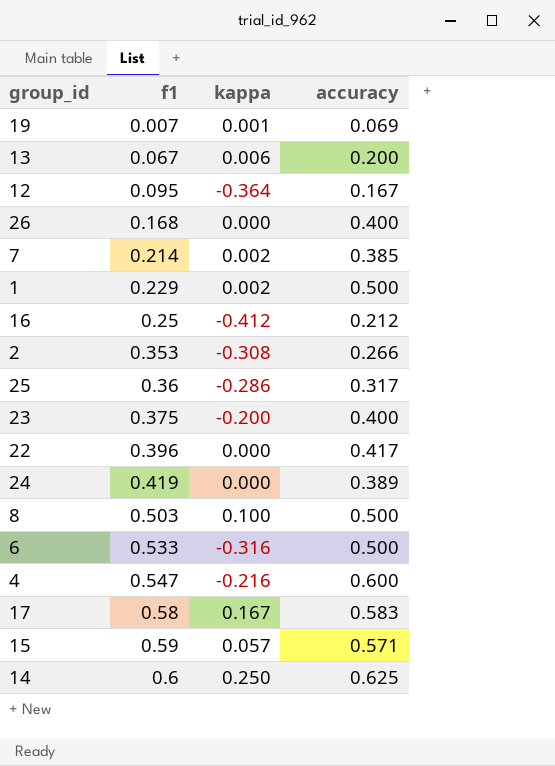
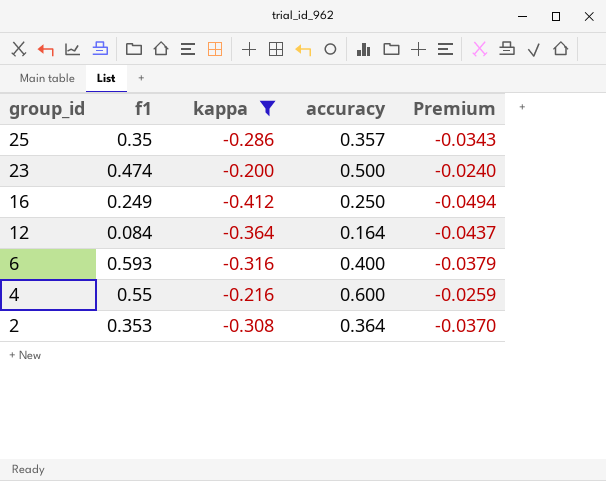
filter: none -> kappa <= -0.200
row order: f1 ascending -> group_id descending
column Premium | formula: none -> [kappa] * 0.12
25 | f1: 0.36 -> 0.35
25 | accuracy: 0.317 -> 0.357
23 | f1: 0.375 -> 0.474
23 | accuracy: 0.400 -> 0.500
16 | f1: 0.25 -> 0.249
16 | accuracy: 0.212 -> 0.250
12 | f1: 0.095 -> 0.084
12 | accuracy: 0.167 -> 0.164
6 | f1: 0.533 -> 0.593
6 | accuracy: 0.500 -> 0.400
4 | f1: 0.547 -> 0.55
2 | accuracy: 0.266 -> 0.364

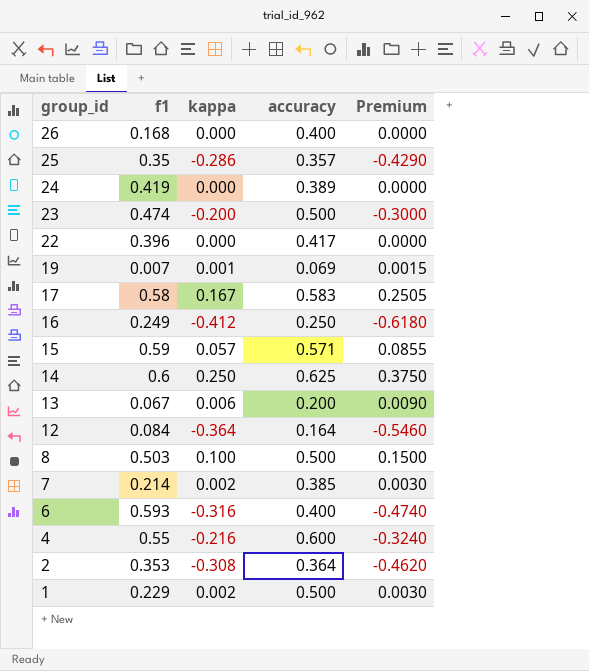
filter: kappa <= -0.200 -> none
column Premium | formula: [kappa] * 0.12 -> [kappa] * 1.5

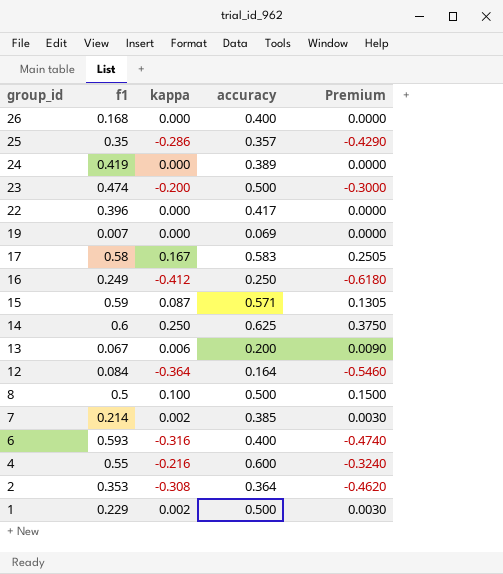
19 | kappa: 0.001 -> 0.000
19 | Premium: 0.0015 -> 0.0000
15 | kappa: 0.057 -> 0.087
15 | Premium: 0.0855 -> 0.1305
8 | f1: 0.503 -> 0.5

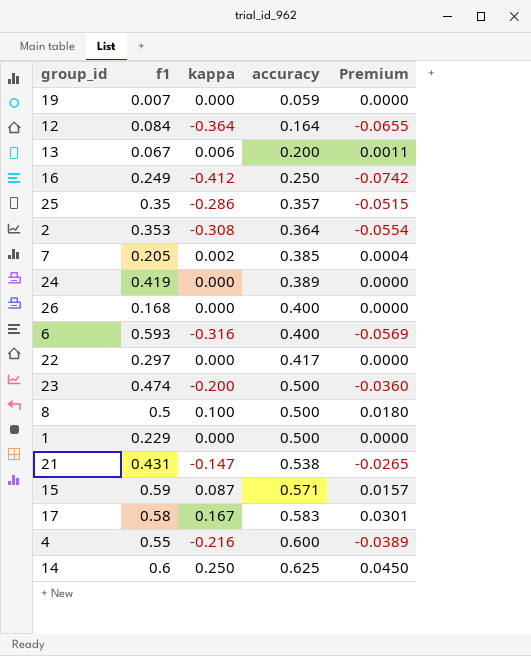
row order: group_id descending -> accuracy ascending
column Premium | formula: [kappa] * 1.5 -> [kappa] * 0.18
19 | accuracy: 0.069 -> 0.059
7 | f1: 0.214 -> 0.205
22 | f1: 0.396 -> 0.297
1 | kappa: 0.002 -> 0.000
row 21: none -> 0.431 | -0.147 | 0.538 | -0.0265

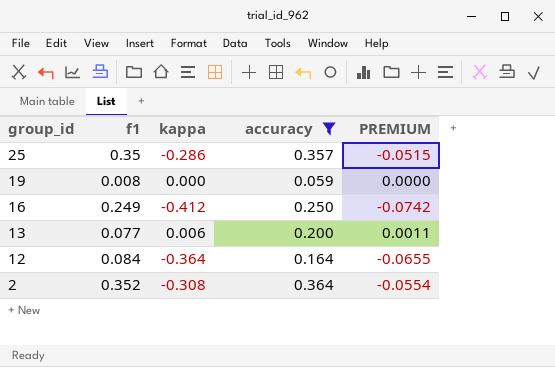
filter: none -> accuracy <= 0.364
row order: accuracy ascending -> group_id descending
column name: Premium -> PREMIUM
19 | f1: 0.007 -> 0.008
13 | f1: 0.067 -> 0.077
2 | f1: 0.353 -> 0.352

